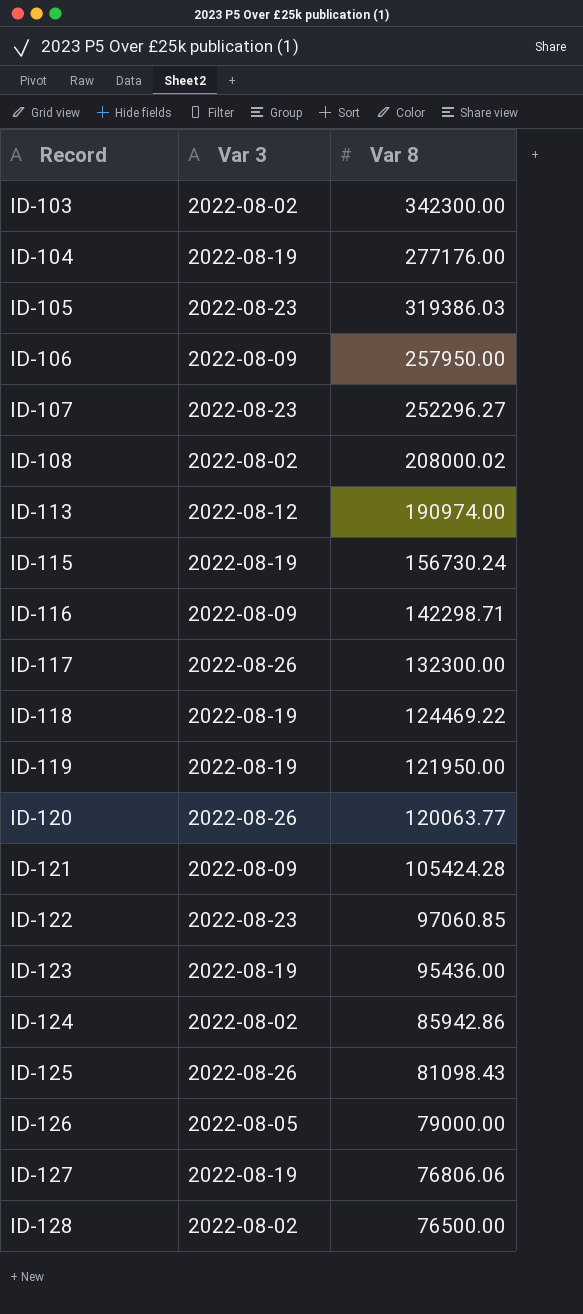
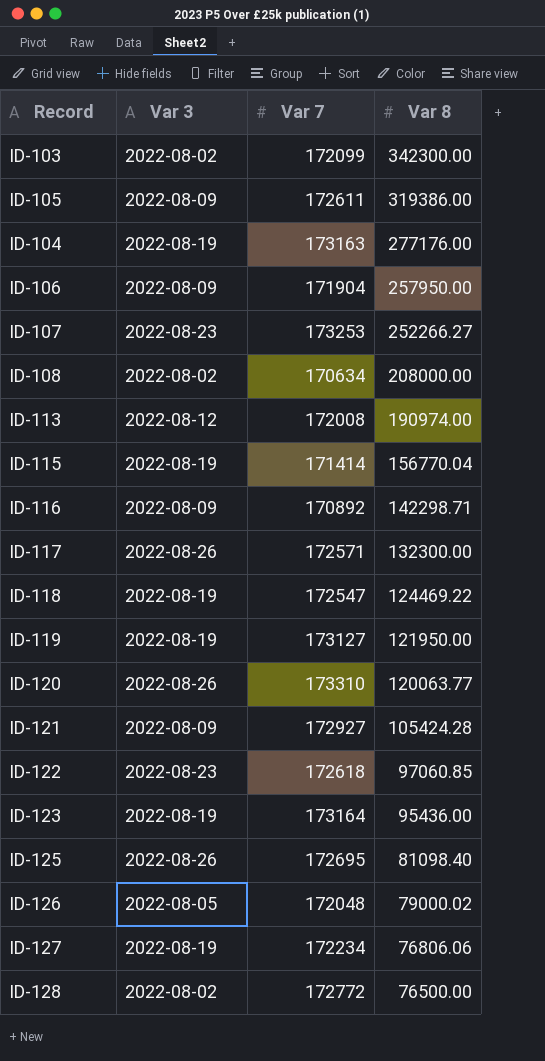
row order: Record ascending -> Var 8 descending
column Var 7 | position: none -> 3
row ID-124: 2022-08-02 | 85942.86 -> none
ID-105 | Var 3: 2022-08-23 -> 2022-08-09
ID-105 | Var 8: 319386.03 -> 319386.00
ID-107 | Var 8: 252296.27 -> 252266.27
ID-108 | Var 8: 208000.02 -> 208000.00
ID-115 | Var 8: 156730.24 -> 156770.04
ID-125 | Var 8: 81098.43 -> 81098.40
ID-126 | Var 8: 79000.00 -> 79000.02

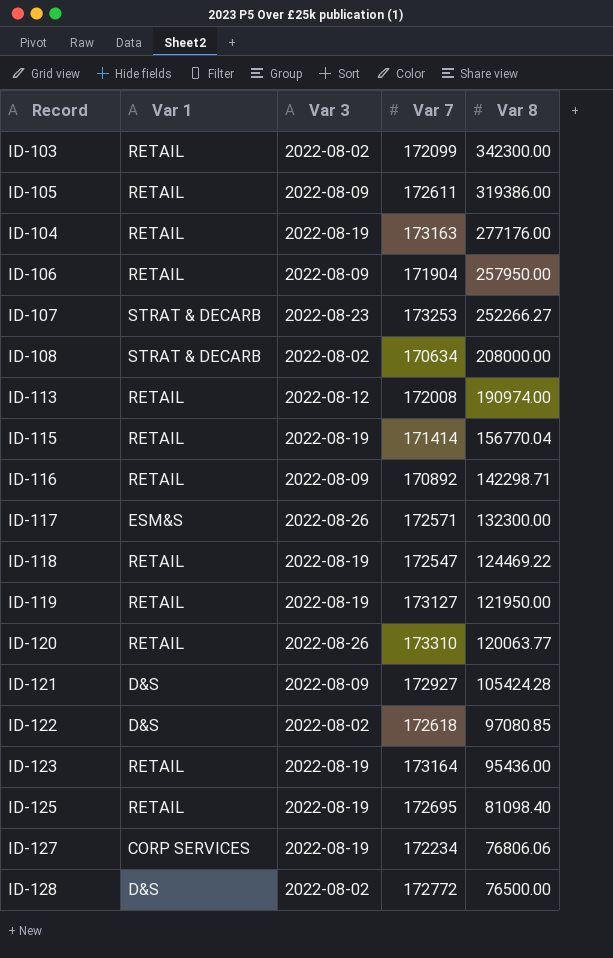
column Var 1 | position: none -> 2
row ID-126: 2022-08-05 | 172048 | 79000.02 -> none
ID-122 | Var 3: 2022-08-23 -> 2022-08-02
ID-122 | Var 8: 97060.85 -> 97080.85
ID-125 | Var 3: 2022-08-26 -> 2022-08-19

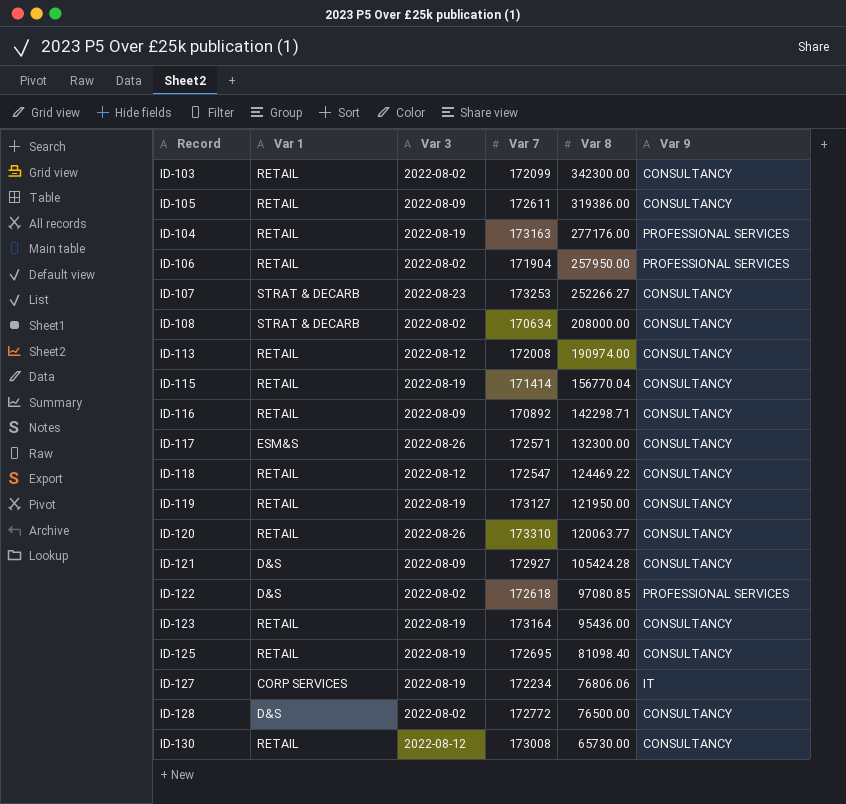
column Var 9 | position: none -> 6
ID-106 | Var 3: 2022-08-09 -> 2022-08-02
ID-118 | Var 3: 2022-08-19 -> 2022-08-12
row ID-130: none -> RETAIL | 2022-08-12 | 173008 | 65730.00 | CONSULTANCY

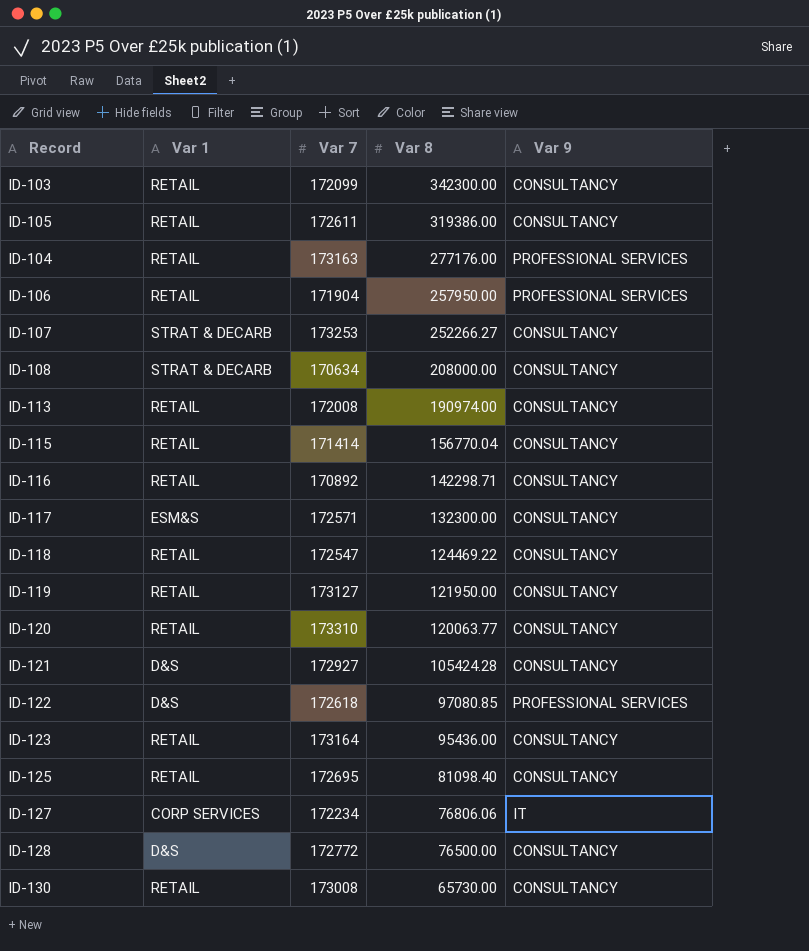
column Var 3 | position: 3 -> none

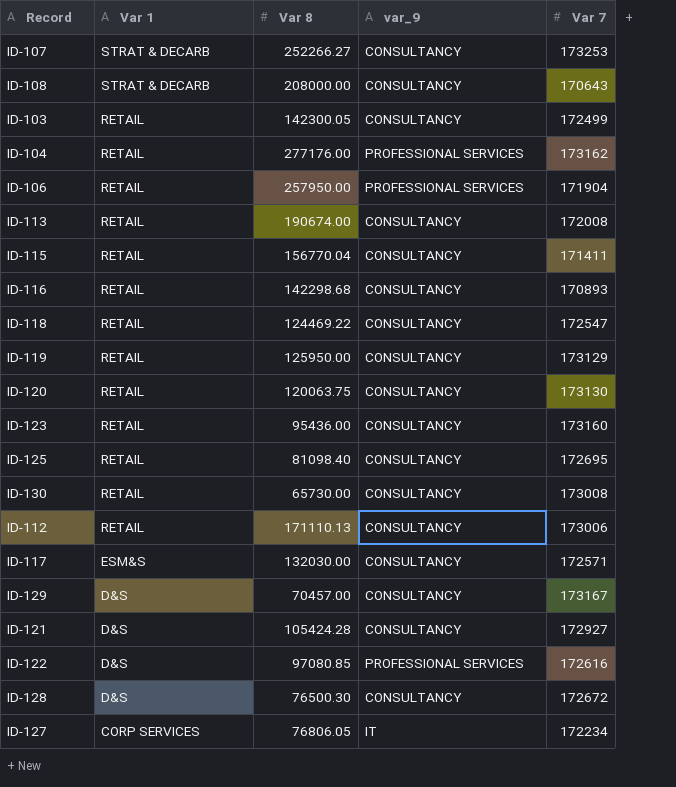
row order: Var 8 descending -> Var 1 descending
column name: Var 9 -> var_9
column Var 7 | position: 3 -> 5
row ID-105: RETAIL | 172611 | 319386.00 | CONSULTANCY -> none
ID-108 | Var 7: 170634 -> 170643
ID-103 | Var 8: 342300.00 -> 142300.05
ID-103 | Var 7: 172099 -> 172499
ID-104 | Var 7: 173163 -> 173162
ID-113 | Var 8: 190974.00 -> 190674.00
ID-115 | Var 7: 171414 -> 171411
ID-116 | Var 8: 142298.71 -> 142298.68
ID-116 | Var 7: 170892 -> 170893
ID-119 | Var 8: 121950.00 -> 125950.00
ID-119 | Var 7: 173127 -> 173129
ID-120 | Var 8: 120063.77 -> 120063.75
ID-120 | Var 7: 173310 -> 173130
ID-123 | Var 7: 173164 -> 173160
row ID-112: none -> RETAIL | 171110.13 | CONSULTANCY | 173006
ID-117 | Var 8: 132300.00 -> 132030.00
row ID-129: none -> D&S | 70457.00 | CONSULTANCY | 173167
ID-122 | Var 7: 172618 -> 172616
ID-128 | Var 8: 76500.00 -> 76500.30
ID-128 | Var 7: 172772 -> 172672
ID-127 | Var 8: 76806.06 -> 76806.05

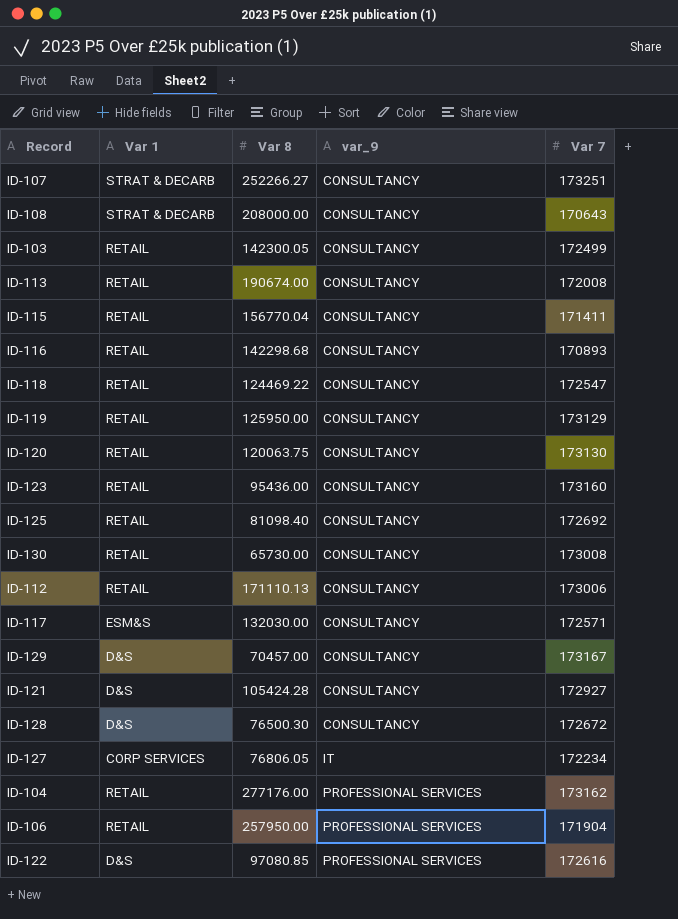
row order: Var 1 descending -> var_9 ascending
ID-107 | Var 7: 173253 -> 173251
ID-125 | Var 7: 172695 -> 172692

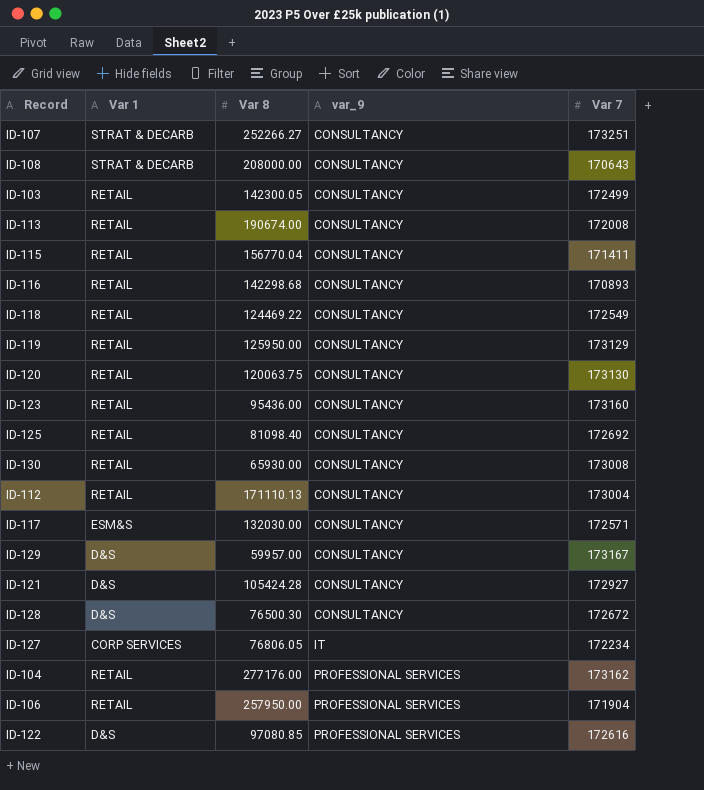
ID-118 | Var 7: 172547 -> 172549
ID-130 | Var 8: 65730.00 -> 65930.00
ID-112 | Var 7: 173006 -> 173004
ID-129 | Var 8: 70457.00 -> 59957.00

